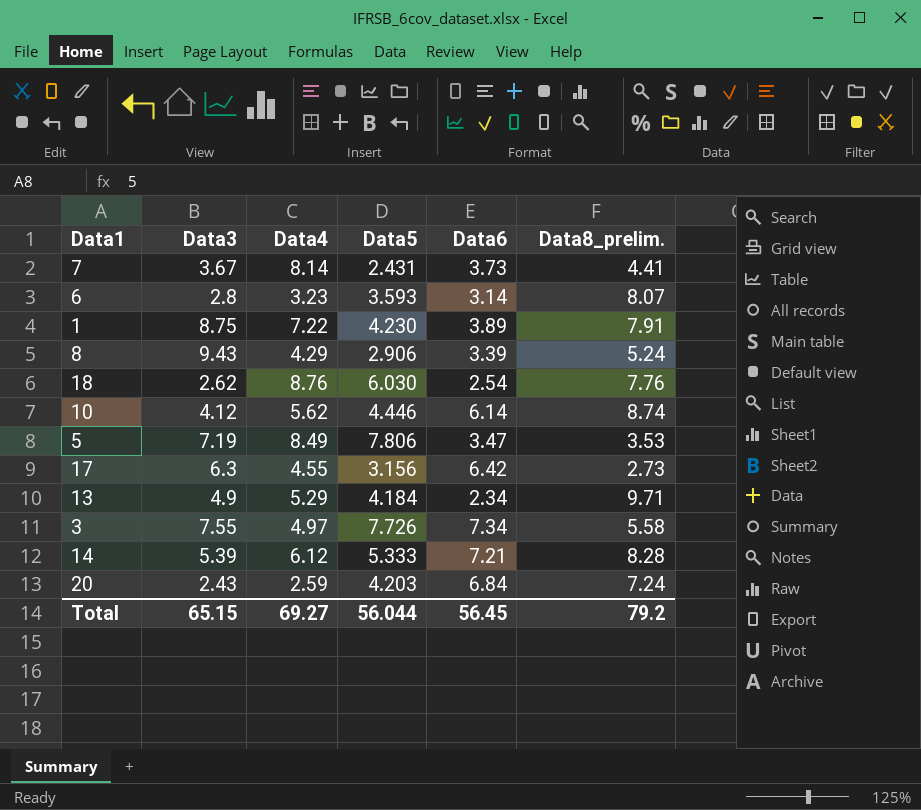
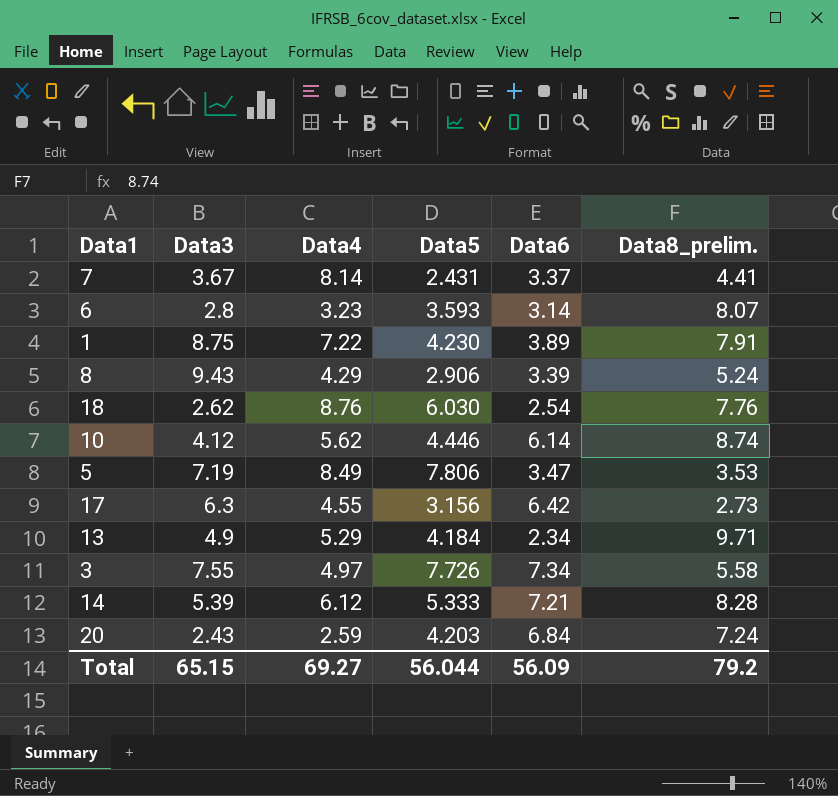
7 | Data6: 3.73 -> 3.37
Total | Data6: 56.45 -> 56.09

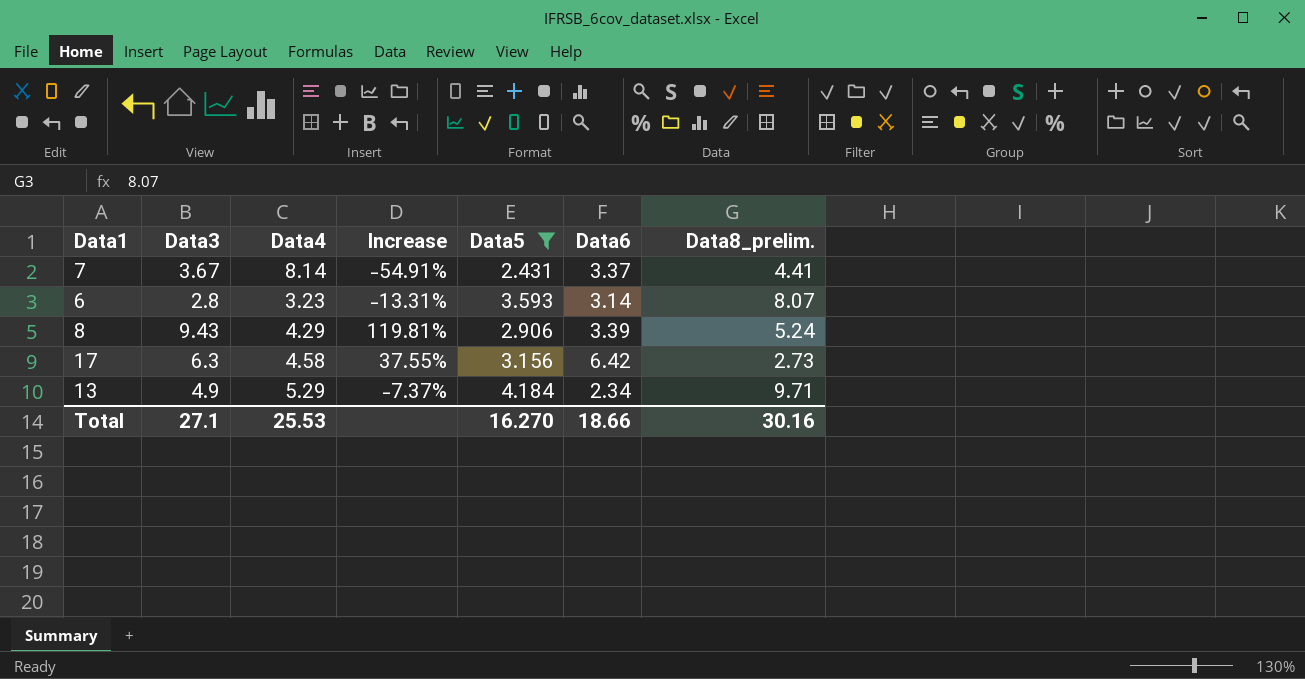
filter: none -> Data5 <= 4.184
column Increase | formula: none -> ([Data3] - [Data4]) / [Data4]
17 | Data4: 4.55 -> 4.58
Total | Data3: 65.15 -> 27.1
Total | Data4: 69.27 -> 25.53
Total | Data5: 56.044 -> 16.270
Total | Data6: 56.09 -> 18.66
Total | Data8_prelim.: 79.2 -> 30.16

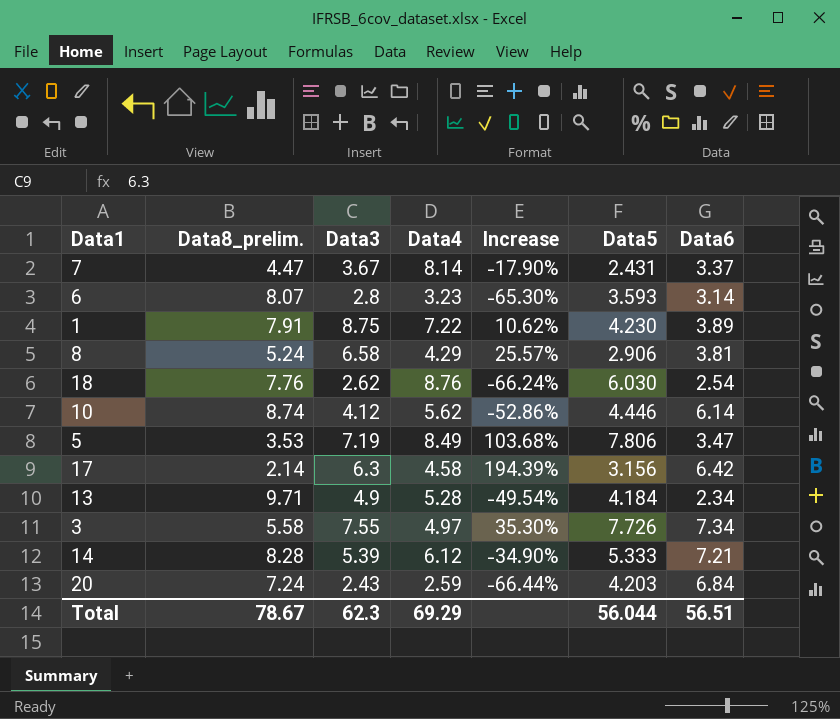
filter: Data5 <= 4.184 -> none
column Data8_prelim. | position: 7 -> 2
column Increase | formula: ([Data3] - [Data4]) / [Data4] -> ([Data3] - [Data8_prelim.]) / [Data8_prelim.]
7 | Data8_prelim.: 4.41 -> 4.47
8 | Data3: 9.43 -> 6.58
8 | Data6: 3.39 -> 3.81
17 | Data8_prelim.: 2.73 -> 2.14
13 | Data4: 5.29 -> 5.28
Total | Data8_prelim.: 30.16 -> 78.67
Total | Data3: 27.1 -> 62.3
Total | Data4: 25.53 -> 69.29
Total | Data5: 16.270 -> 56.044
Total | Data6: 18.66 -> 56.51

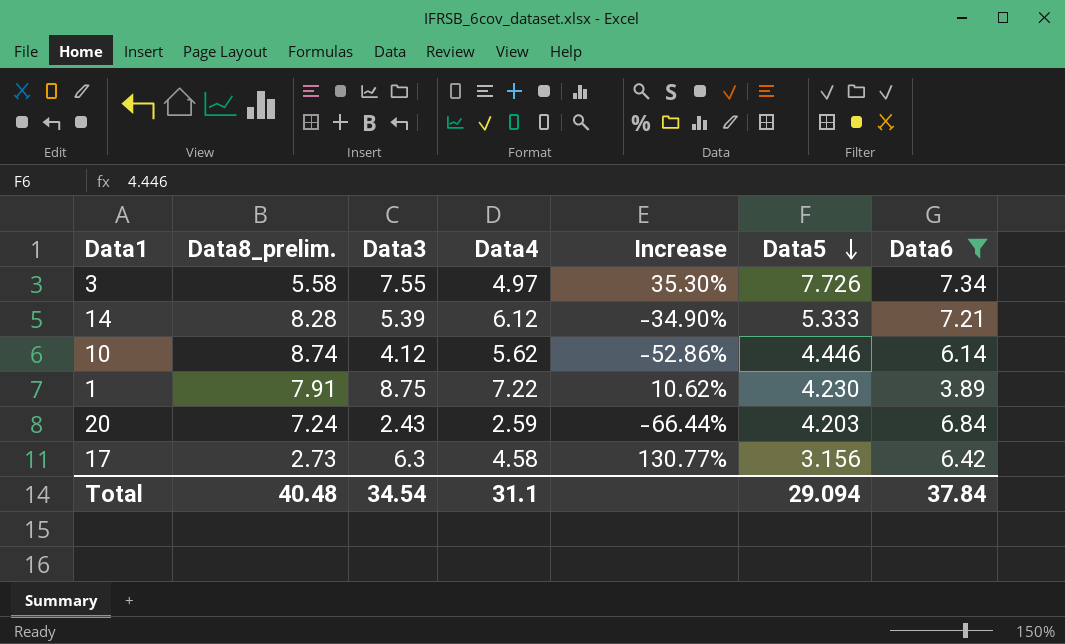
filter: none -> Data6 >= 3.89
row order: none -> Data5 descending
17 | Data8_prelim.: 2.14 -> 2.73
17 | Increase: 194.39% -> 130.77%
Total | Data8_prelim.: 78.67 -> 40.48
Total | Data3: 62.3 -> 34.54
Total | Data4: 69.29 -> 31.1
Total | Data5: 56.044 -> 29.094
Total | Data6: 56.51 -> 37.84

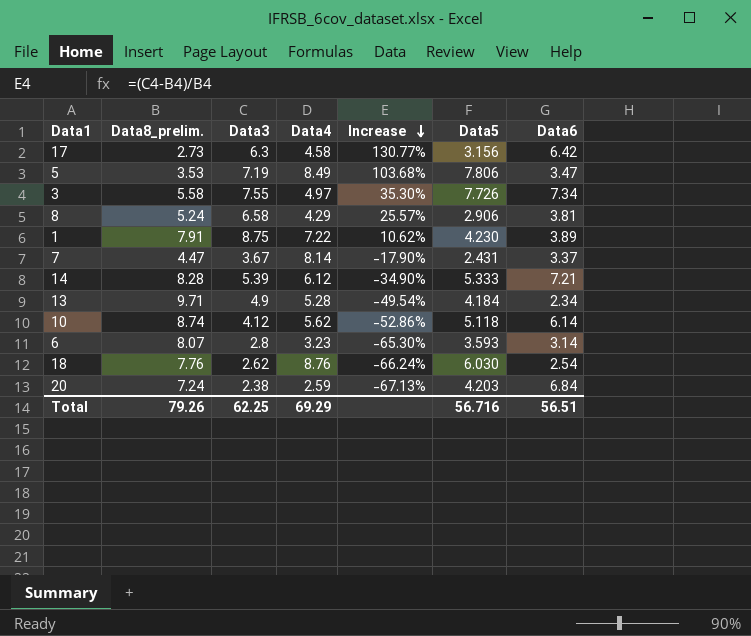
filter: Data6 >= 3.89 -> none
row order: Data5 descending -> Increase descending
10 | Data5: 4.446 -> 5.118
20 | Data3: 2.43 -> 2.38
20 | Increase: -66.44% -> -67.13%
Total | Data8_prelim.: 40.48 -> 79.26
Total | Data3: 34.54 -> 62.25
Total | Data4: 31.1 -> 69.29
Total | Data5: 29.094 -> 56.716
Total | Data6: 37.84 -> 56.51

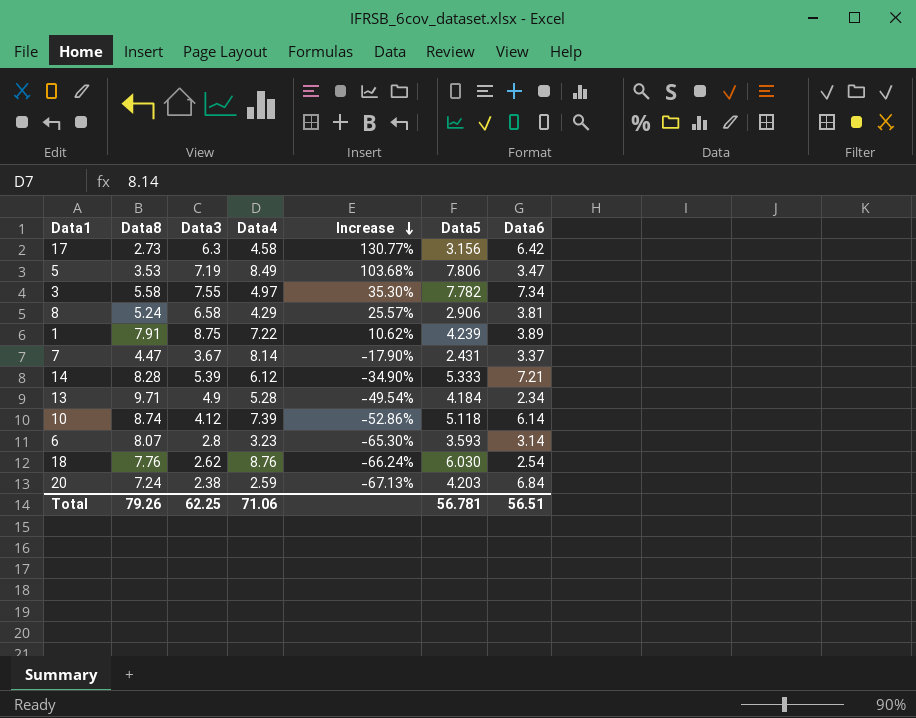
column name: Data8_prelim. -> Data8
3 | Data5: 7.726 -> 7.782
1 | Data5: 4.230 -> 4.239
10 | Data4: 5.62 -> 7.39
Total | Data4: 69.29 -> 71.06
Total | Data5: 56.716 -> 56.781

